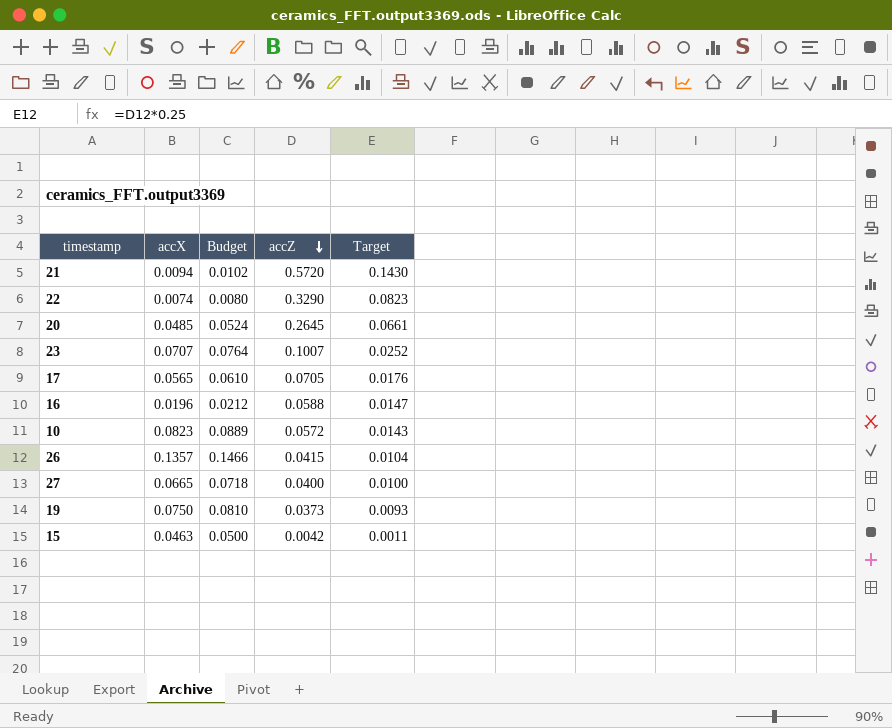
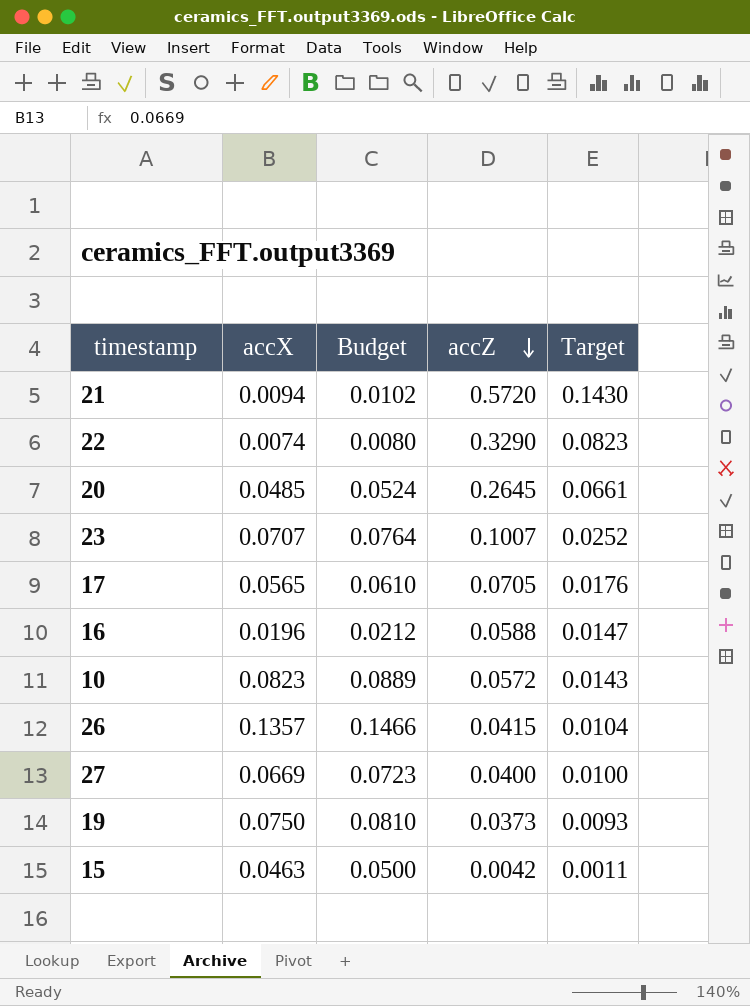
27 | accX: 0.0665 -> 0.0669
27 | Budget: 0.0718 -> 0.0723

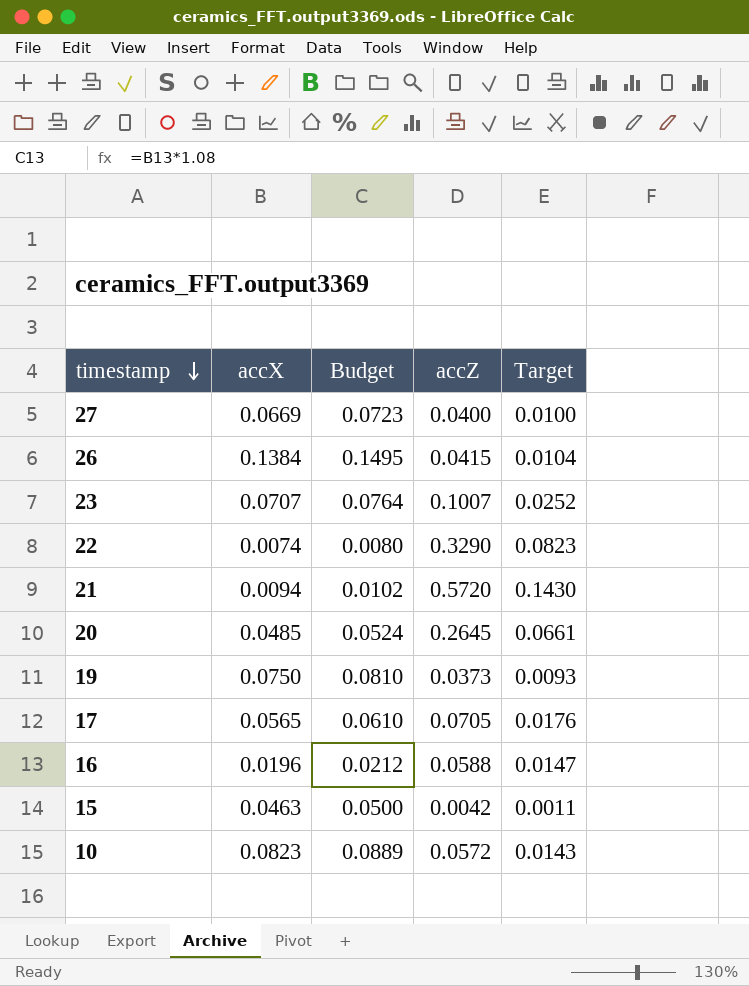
row order: accZ descending -> timestamp descending
26 | accX: 0.1357 -> 0.1384
26 | Budget: 0.1466 -> 0.1495

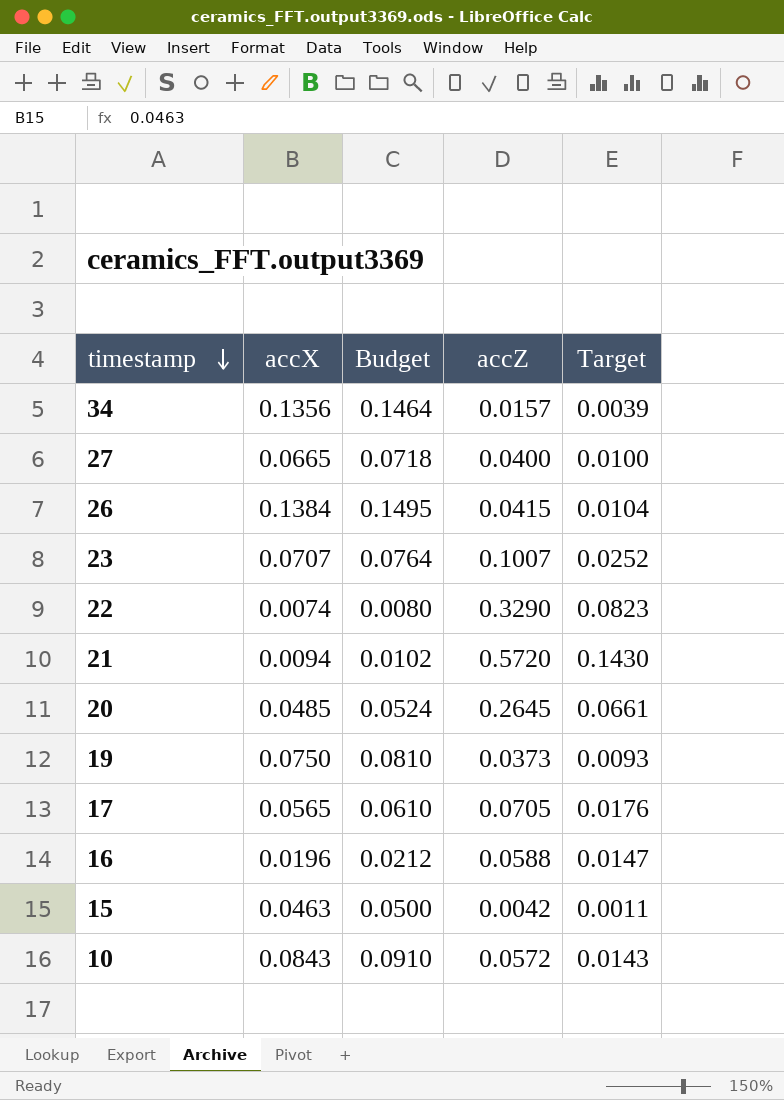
row 34: none -> 0.1356 | 0.1464 | 0.0157 | 0.0039
27 | accX: 0.0669 -> 0.0665
27 | Budget: 0.0723 -> 0.0718
10 | accX: 0.0823 -> 0.0843
10 | Budget: 0.0889 -> 0.0910

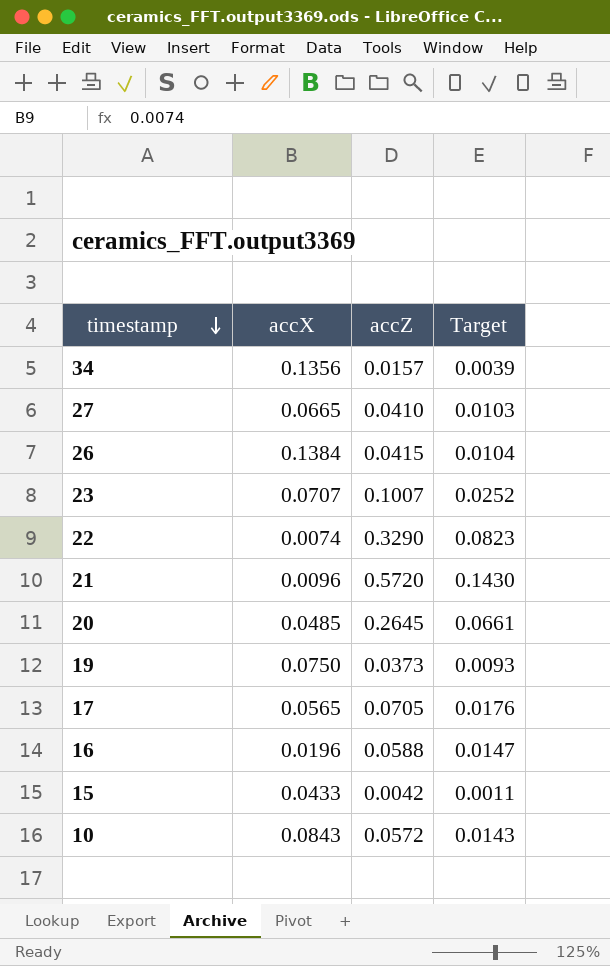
column Budget | formula: [accX] * 1.08 -> none
27 | accZ: 0.0400 -> 0.0410
27 | Target: 0.0100 -> 0.0103
21 | accX: 0.0094 -> 0.0096
15 | accX: 0.0463 -> 0.0433

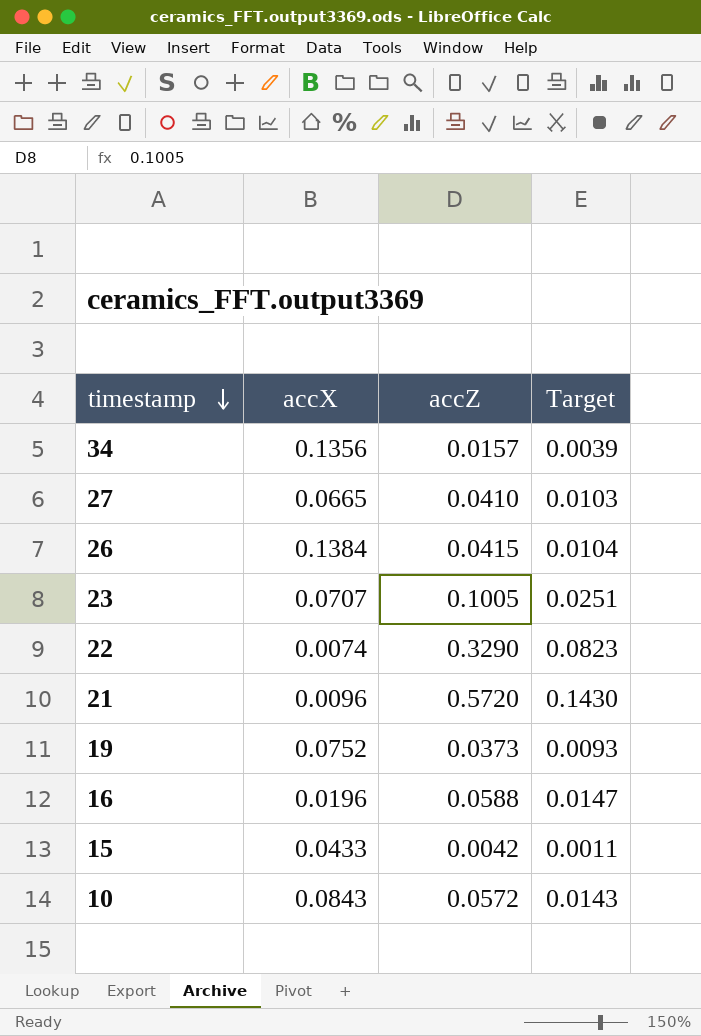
row 20: 0.0485 | 0.2645 | 0.0661 -> none
row 17: 0.0565 | 0.0705 | 0.0176 -> none
23 | accZ: 0.1007 -> 0.1005
23 | Target: 0.0252 -> 0.0251
19 | accX: 0.0750 -> 0.0752

